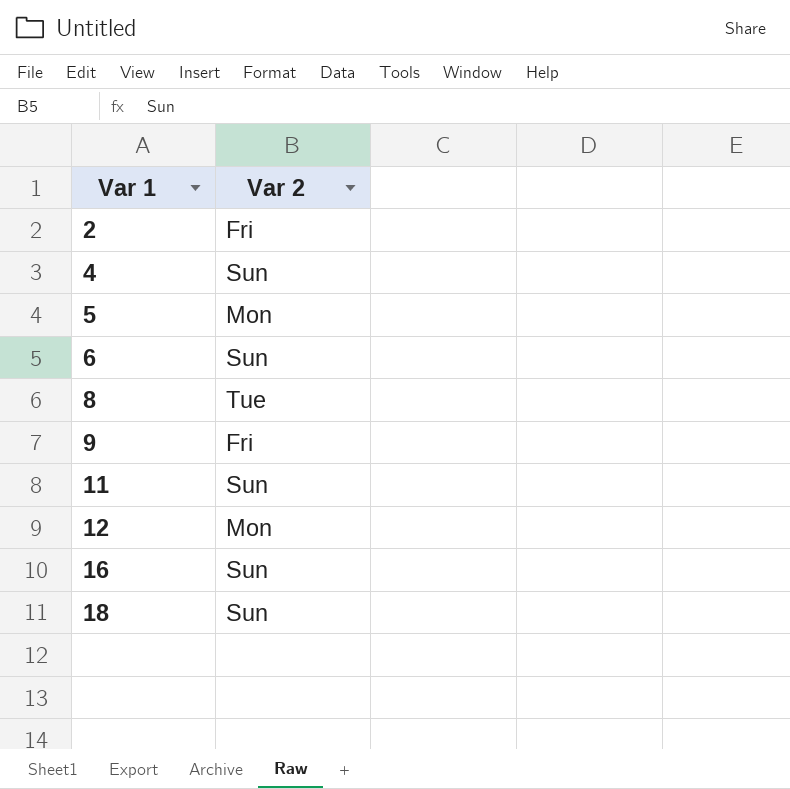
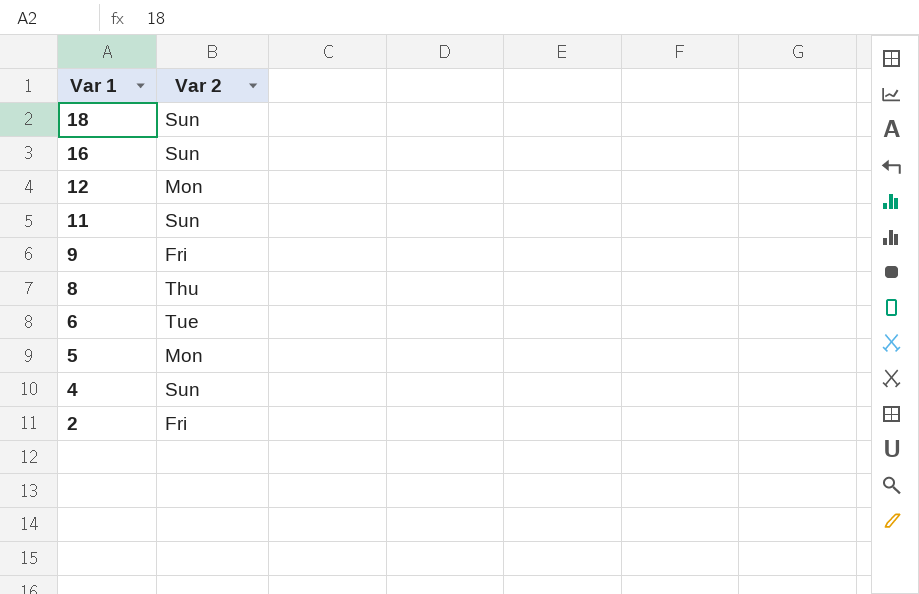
row order: Var 1 ascending -> Var 1 descending
8 | Var 2: Tue -> Thu
6 | Var 2: Sun -> Tue

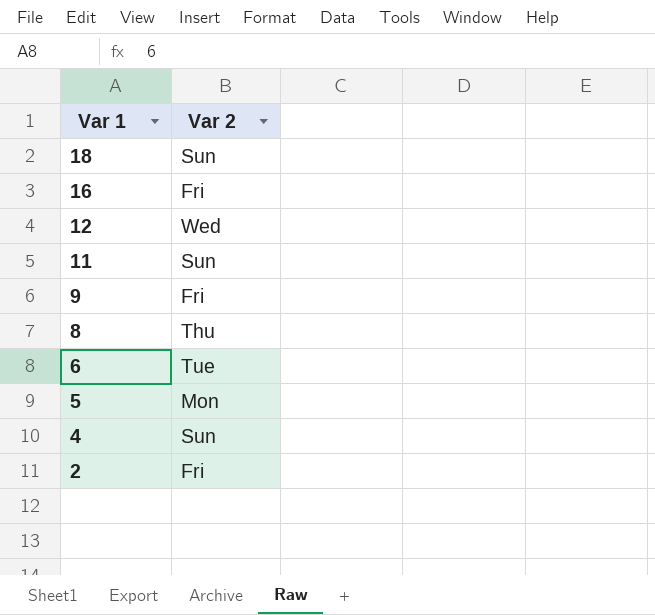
16 | Var 2: Sun -> Fri
12 | Var 2: Mon -> Wed

